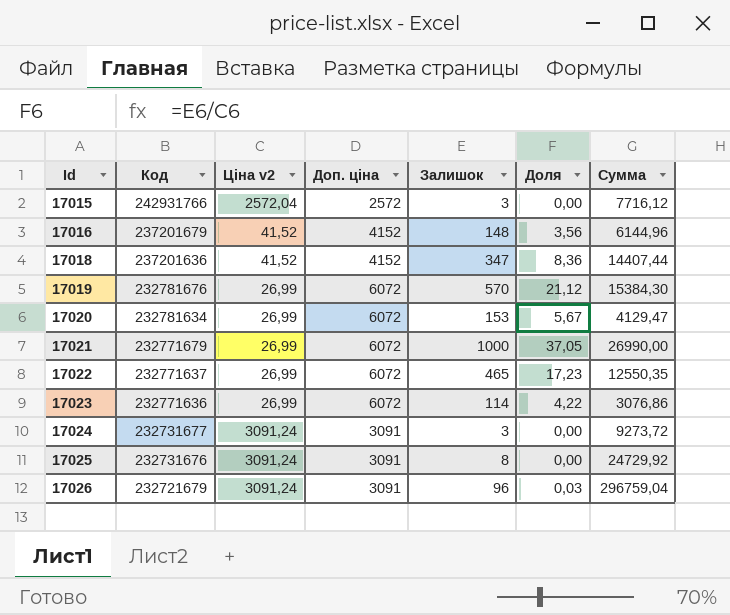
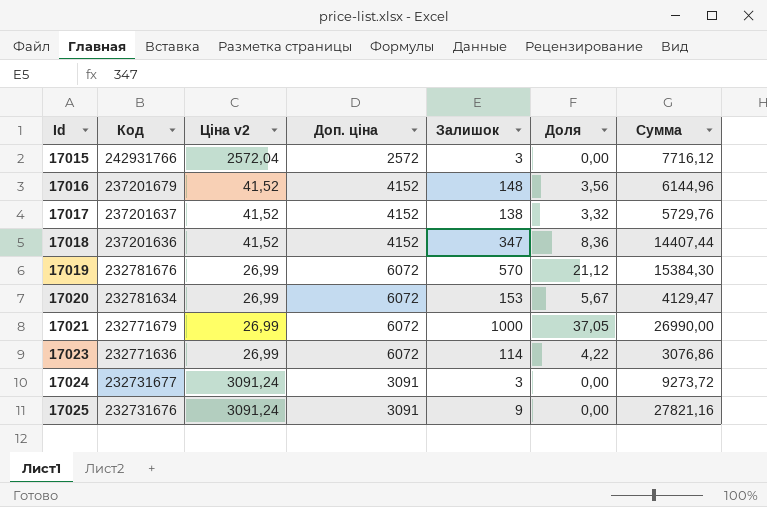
row 17022: 232771637 | 26,99 | 6072 | 465 | 17,23 | 12550,35 -> none
row 17026: 232721679 | 3091,24 | 3091 | 96 | 0,03 | 296759,04 -> none
row 17017: none -> 237201637 | 41,52 | 4152 | 138 | 3,32 | 5729,76
17025 | Залишок: 8 -> 9
17025 | Сумма: 24729,92 -> 27821,16

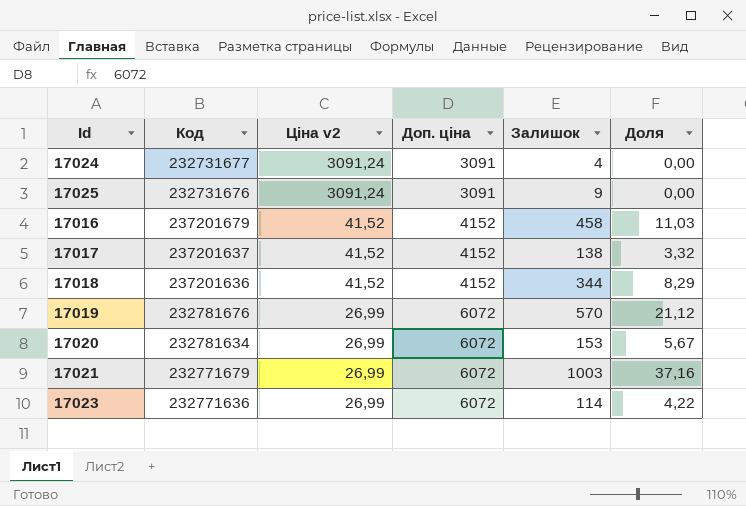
row order: Id ascending -> Ціна v2 descending
column Сумма | formula: [Ціна v2] * [Залишок] -> none
row 17015: 242931766 | 2572,04 | 2572 | 3 | 0,00 | 7716,12 -> none
17024 | Залишок: 3 -> 4
17016 | Залишок: 148 -> 458
17016 | Доля: 3,56 -> 11,03
17018 | Залишок: 347 -> 344
17018 | Доля: 8,36 -> 8,29
17021 | Залишок: 1000 -> 1003
17021 | Доля: 37,05 -> 37,16

